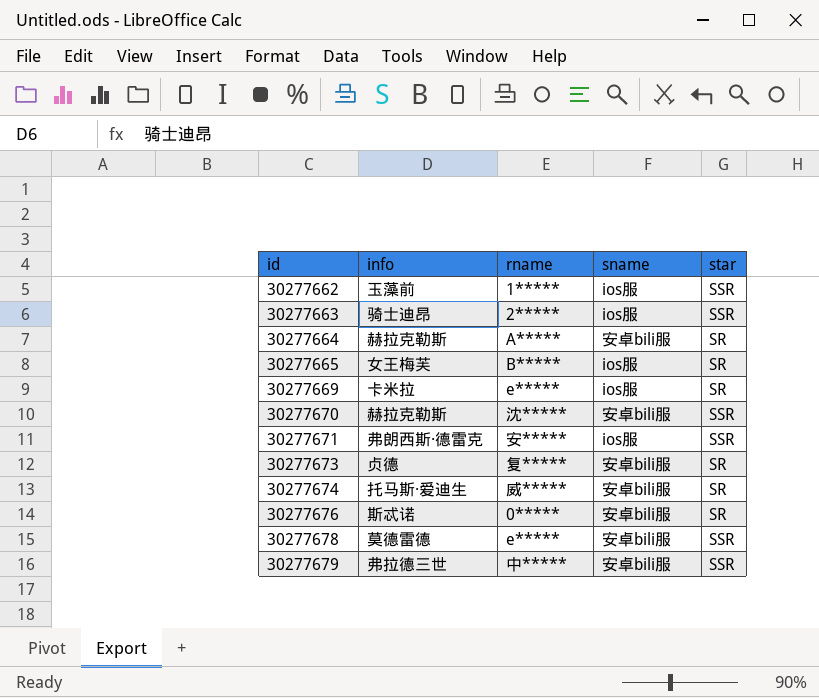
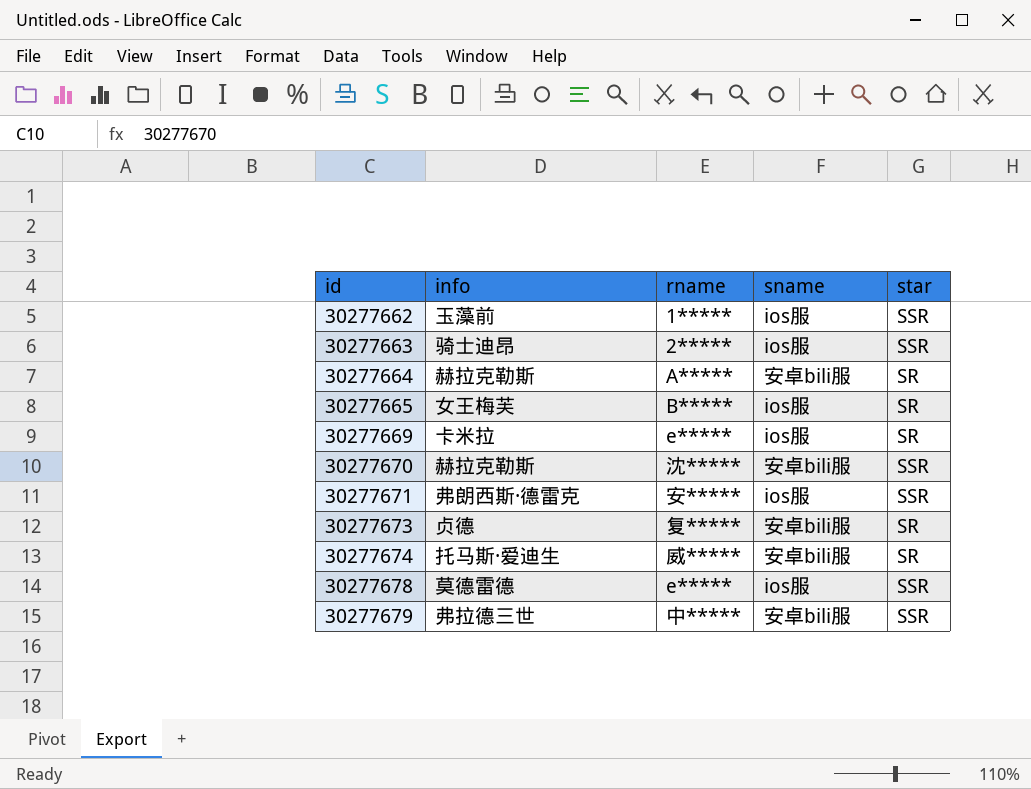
row 30277676: 斯忒诺 | 0***** | 安卓bili服 | SR -> none
30277678 | sname: 安卓bili服 -> ios服

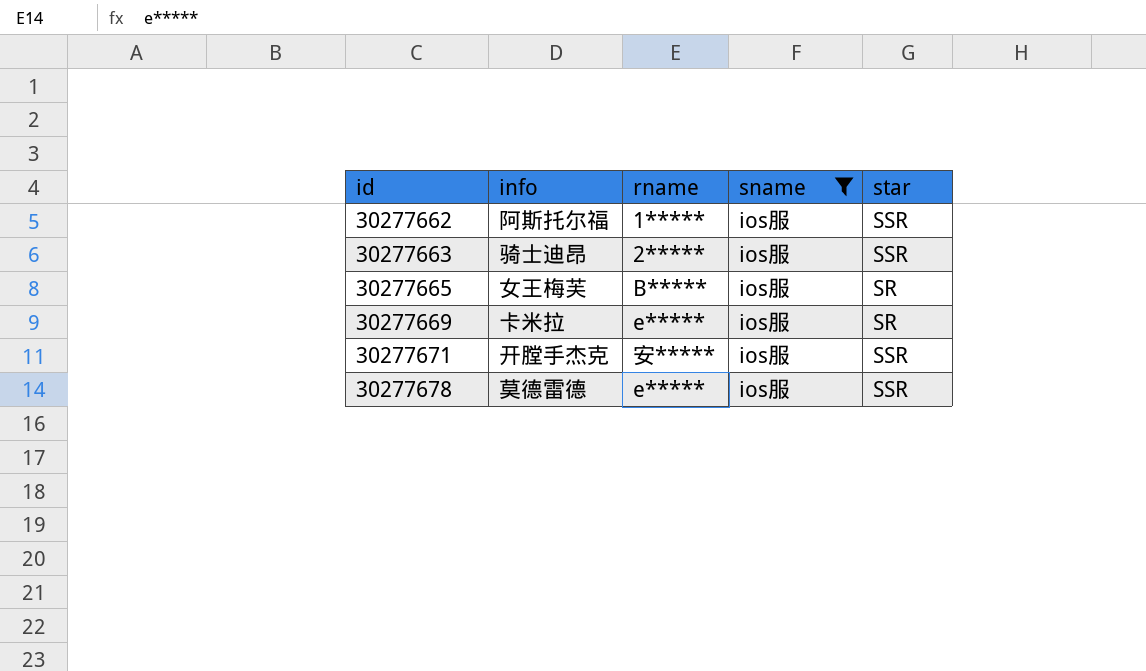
filter: none -> sname = ios服
30277662 | info: 玉藻前 -> 阿斯托尔福
30277671 | info: 弗朗西斯·德雷克 -> 开膛手杰克

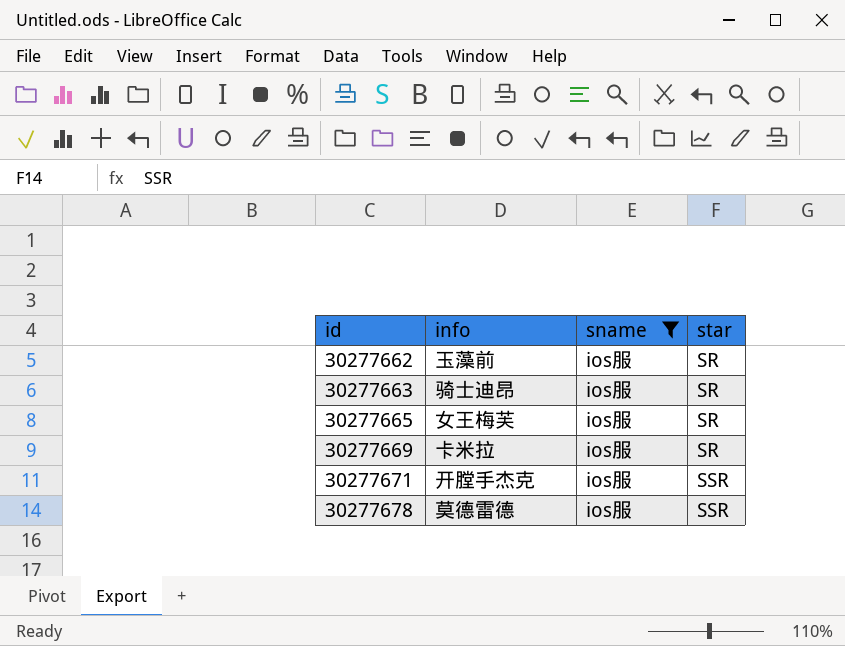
column rname | position: 3 -> none
30277662 | info: 阿斯托尔福 -> 玉藻前
30277662 | star: SSR -> SR
30277663 | star: SSR -> SR

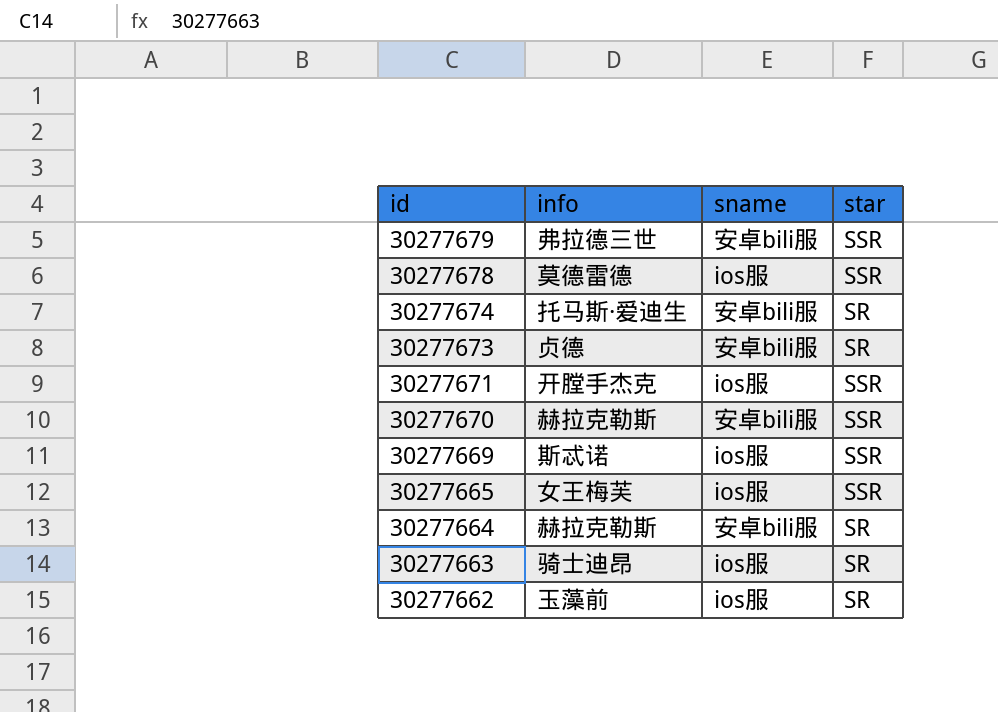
filter: sname = ios服 -> none
row order: id ascending -> id descending
30277669 | info: 卡米拉 -> 斯忒诺
30277669 | star: SR -> SSR
30277665 | star: SR -> SSR

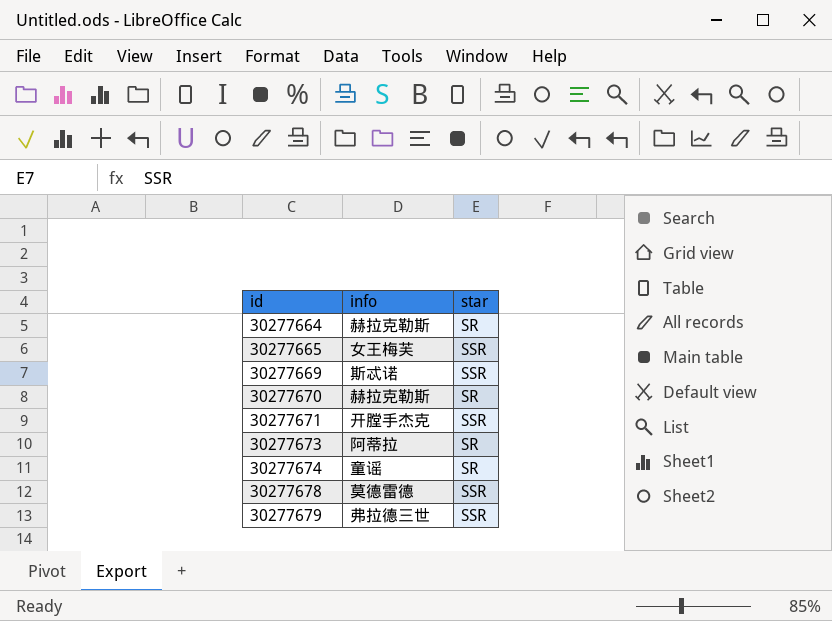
row order: id descending -> id ascending
column sname | position: 3 -> none
row 30277663: 骑士迪昂 | ios服 | SR -> none
row 30277662: 玉藻前 | ios服 | SR -> none
30277670 | star: SSR -> SR
30277673 | info: 贞德 -> 阿蒂拉
30277674 | info: 托马斯·爱迪生 -> 童谣

